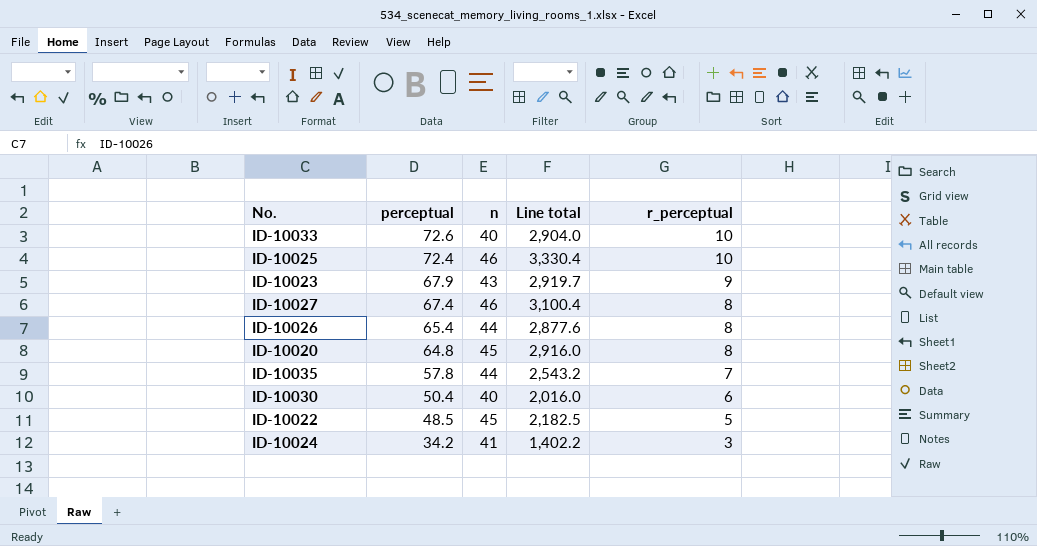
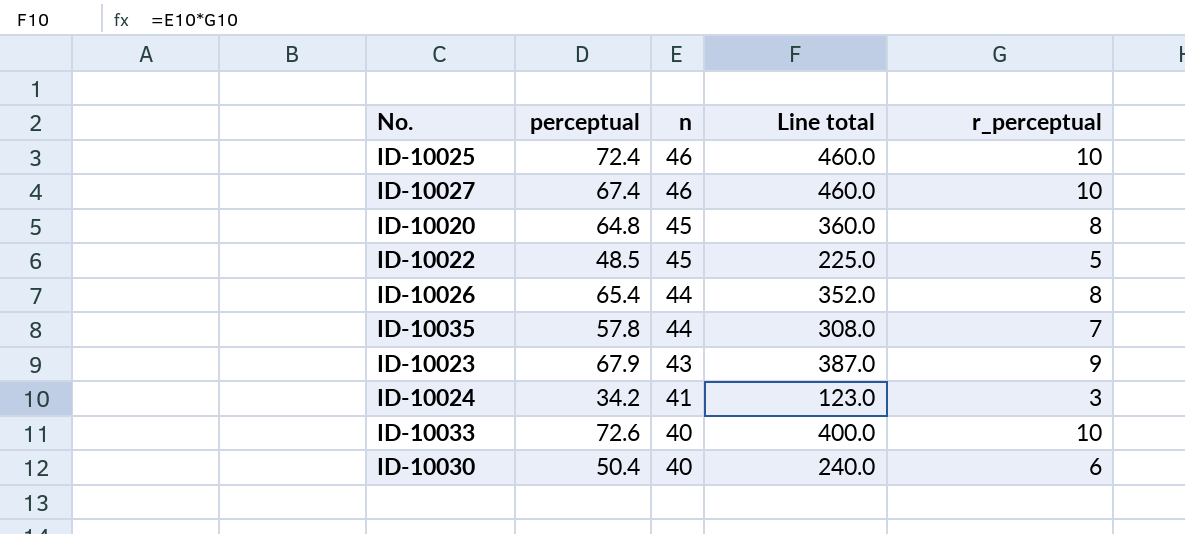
row order: perceptual descending -> n descending
column Line total | formula: [perceptual] * [n] -> [n] * [r_perceptual]
ID-10027 | r_perceptual: 8 -> 10

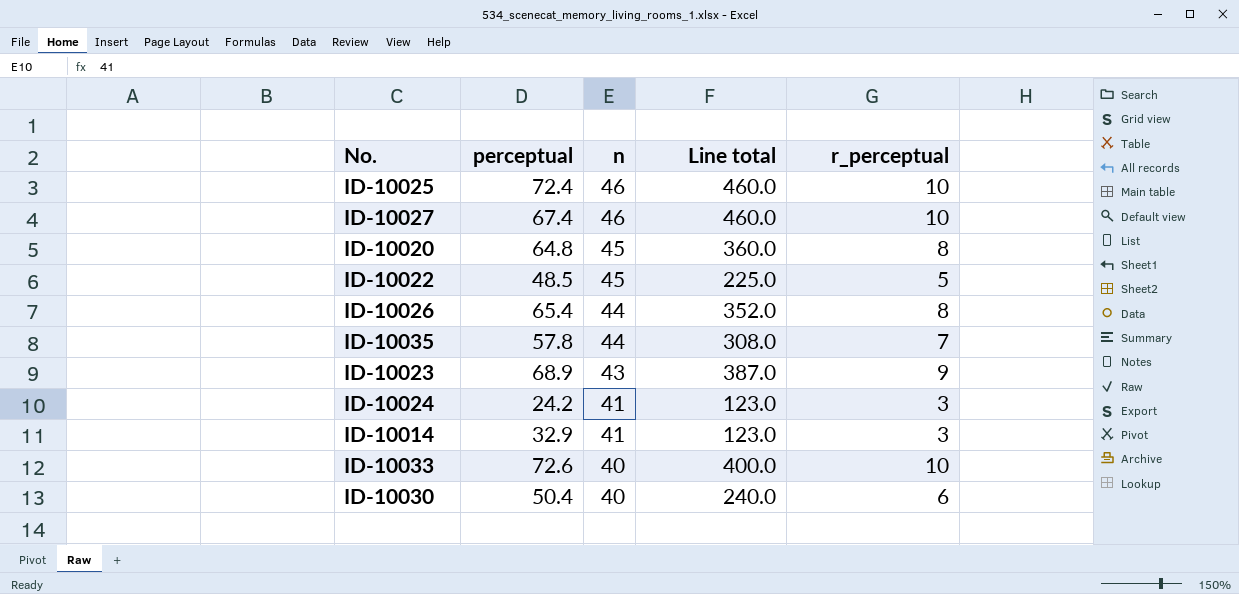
ID-10023 | perceptual: 67.9 -> 68.9
ID-10024 | perceptual: 34.2 -> 24.2
row ID-10014: none -> 32.9 | 41 | 123.0 | 3

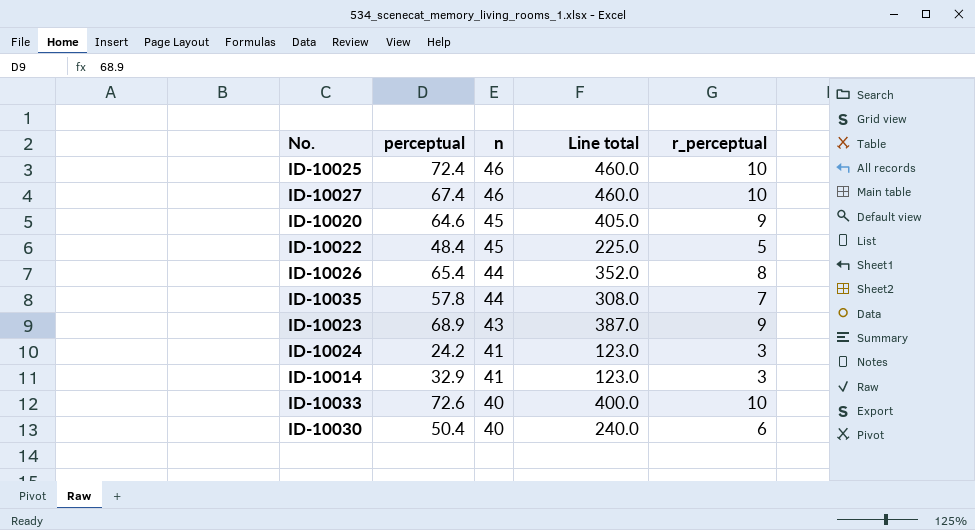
ID-10020 | perceptual: 64.8 -> 64.6
ID-10020 | Line total: 360.0 -> 405.0
ID-10020 | r_perceptual: 8 -> 9
ID-10022 | perceptual: 48.5 -> 48.4

